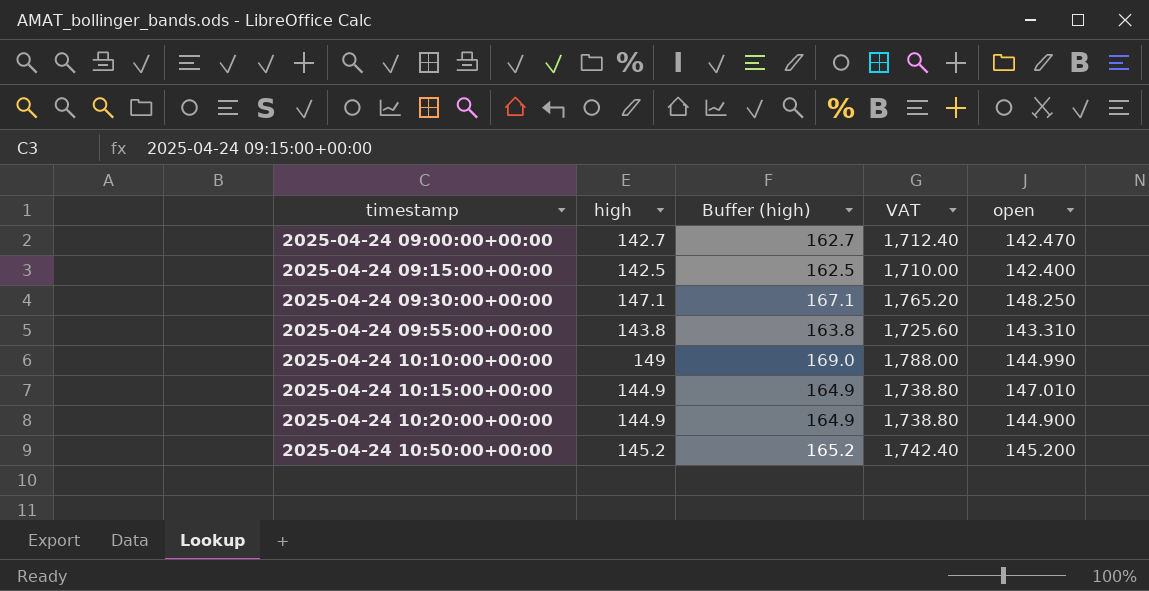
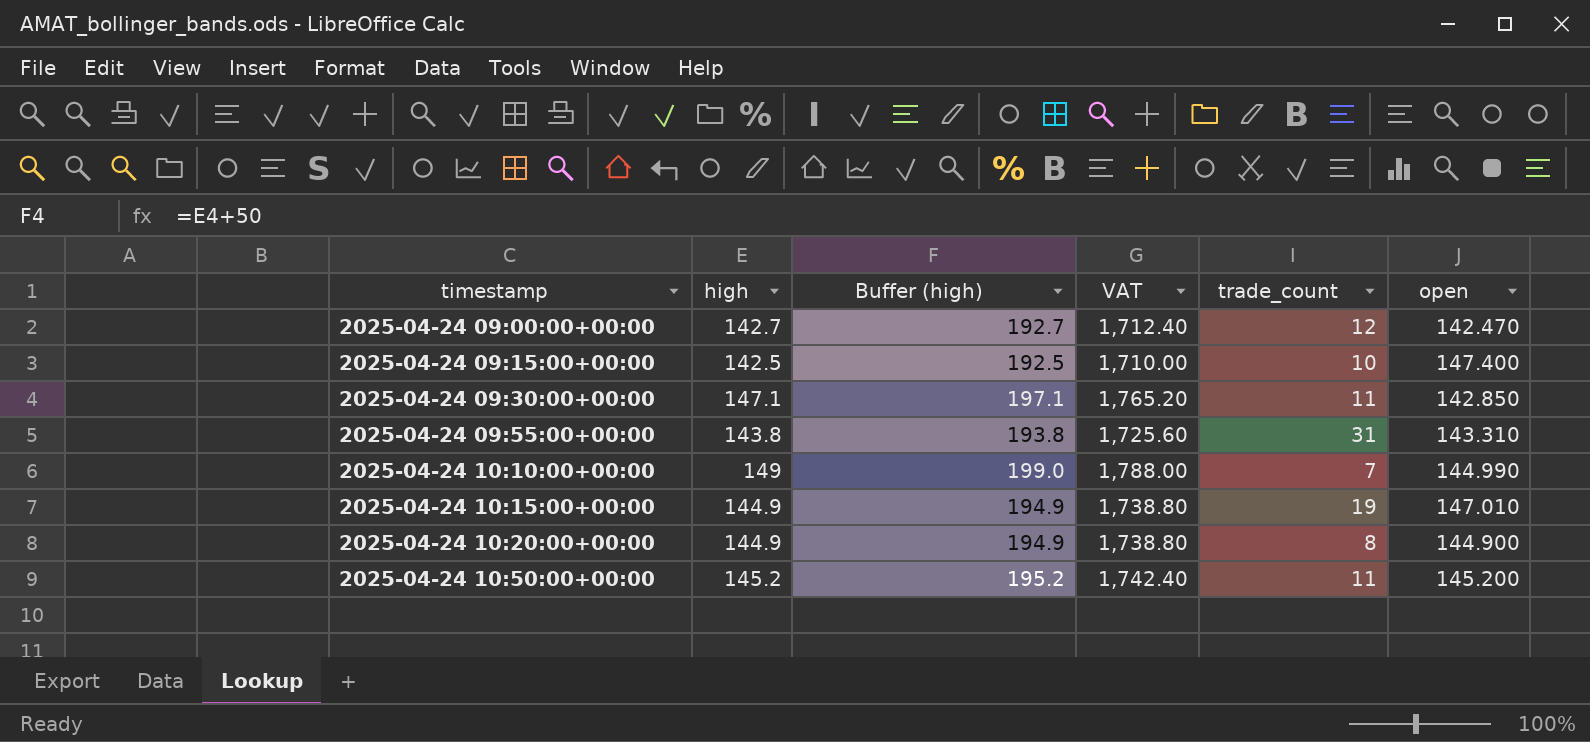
column Buffer (high) | formula: [high] + 20 -> [high] + 50
column trade_count | position: none -> 5
2025-04-24 09:15:00+00:00 | open: 142.400 -> 147.400
2025-04-24 09:30:00+00:00 | open: 148.250 -> 142.850

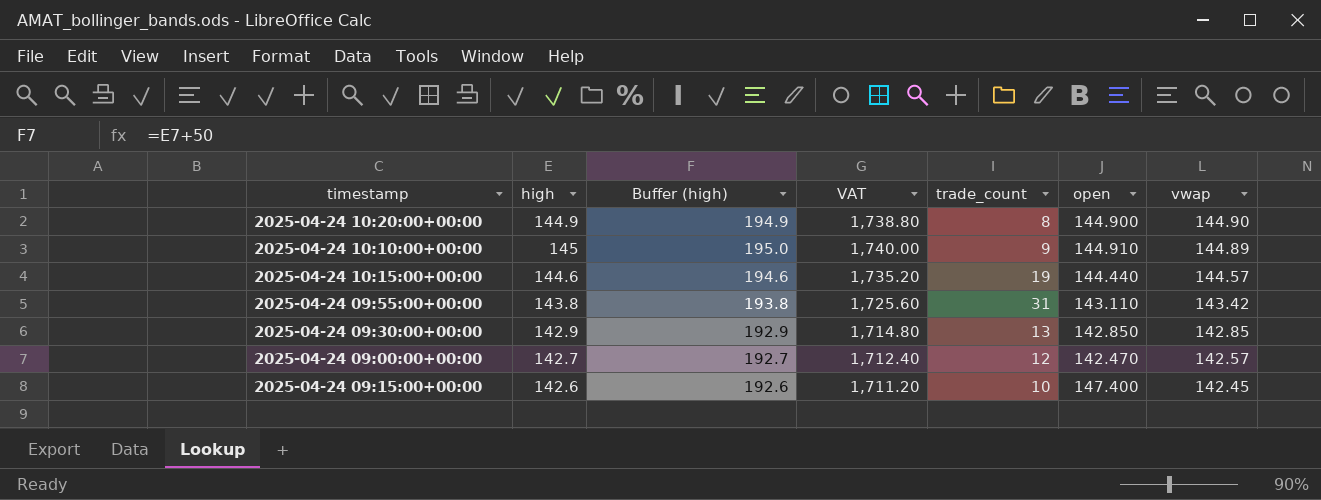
row order: timestamp ascending -> vwap descending
column vwap | position: none -> 7
row 2025-04-24 10:50:00+00:00: 145.2 | 195.2 | 1,742.40 | 11 | 145.200 -> none
2025-04-24 10:10:00+00:00 | high: 149 -> 145
2025-04-24 10:10:00+00:00 | Buffer (high): 199.0 -> 195.0
2025-04-24 10:10:00+00:00 | VAT: 1,788.00 -> 1,740.00
2025-04-24 10:10:00+00:00 | trade_count: 7 -> 9
2025-04-24 10:10:00+00:00 | open: 144.990 -> 144.910
2025-04-24 10:15:00+00:00 | high: 144.9 -> 144.6
2025-04-24 10:15:00+00:00 | Buffer (high): 194.9 -> 194.6
2025-04-24 10:15:00+00:00 | VAT: 1,738.80 -> 1,735.20
2025-04-24 10:15:00+00:00 | open: 147.010 -> 144.440
2025-04-24 09:55:00+00:00 | open: 143.310 -> 143.110
2025-04-24 09:30:00+00:00 | high: 147.1 -> 142.9
2025-04-24 09:30:00+00:00 | Buffer (high): 197.1 -> 192.9
2025-04-24 09:30:00+00:00 | VAT: 1,765.20 -> 1,714.80
2025-04-24 09:30:00+00:00 | trade_count: 11 -> 13
2025-04-24 09:15:00+00:00 | high: 142.5 -> 142.6
2025-04-24 09:15:00+00:00 | Buffer (high): 192.5 -> 192.6
2025-04-24 09:15:00+00:00 | VAT: 1,710.00 -> 1,711.20

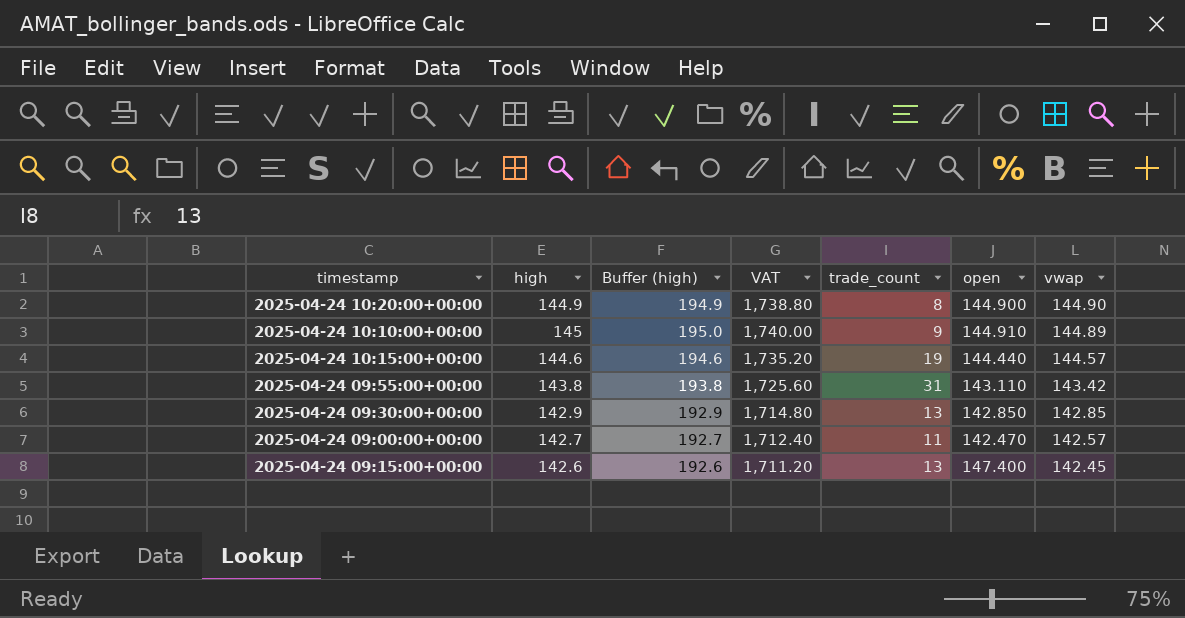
2025-04-24 09:00:00+00:00 | trade_count: 12 -> 11
2025-04-24 09:15:00+00:00 | trade_count: 10 -> 13

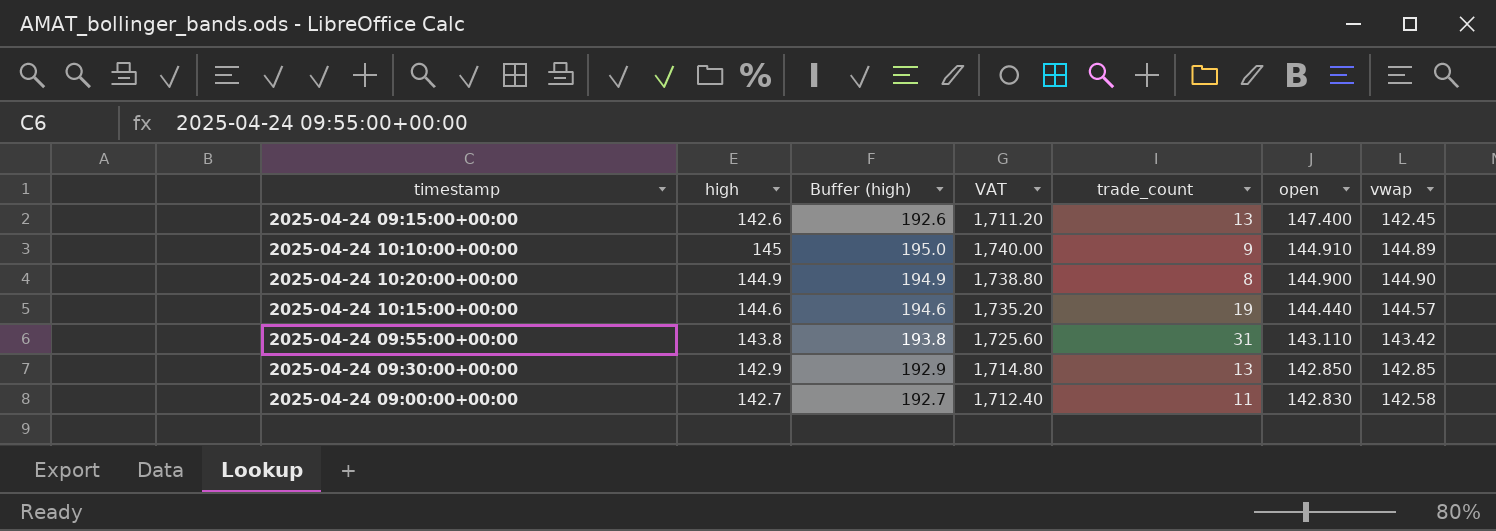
row order: vwap descending -> open descending
2025-04-24 09:00:00+00:00 | open: 142.470 -> 142.830
2025-04-24 09:00:00+00:00 | vwap: 142.57 -> 142.58

